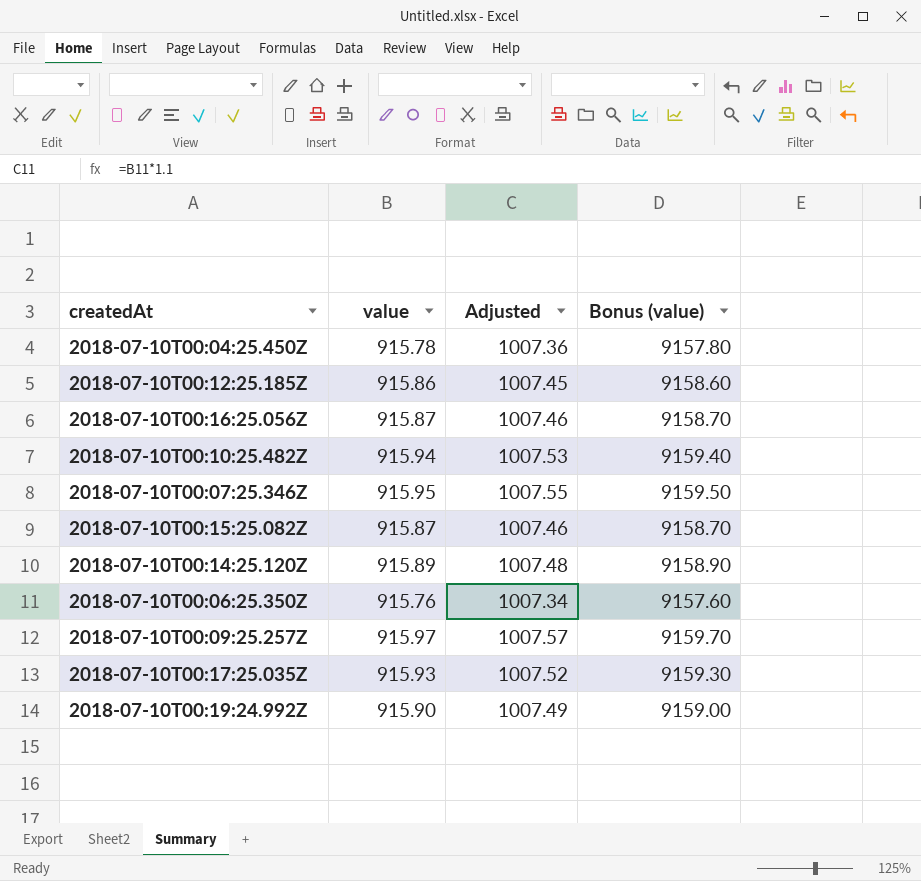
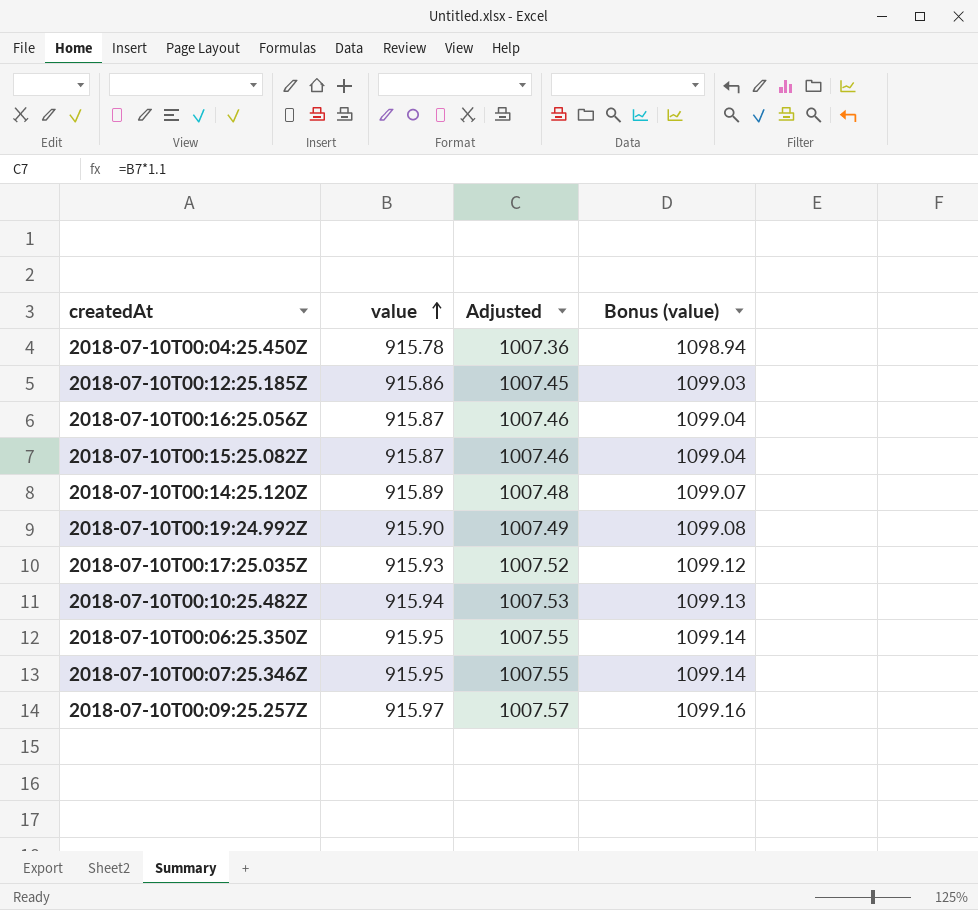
row order: none -> value ascending
column Bonus (value) | formula: [value] * 10 -> [value] * 1.2
2018-07-10T00:06:25.350Z | value: 915.76 -> 915.95
2018-07-10T00:06:25.350Z | Adjusted: 1007.34 -> 1007.55

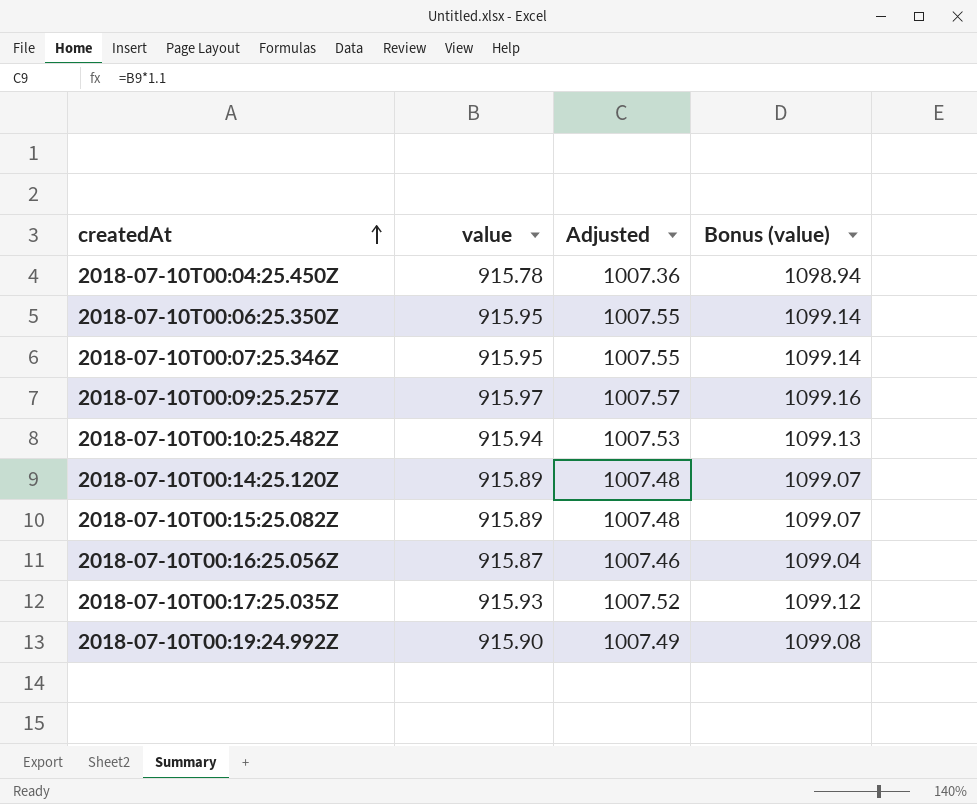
row order: value ascending -> createdAt ascending
row 2018-07-10T00:12:25.185Z: 915.86 | 1007.45 | 1099.03 -> none
2018-07-10T00:15:25.082Z | value: 915.87 -> 915.89
2018-07-10T00:15:25.082Z | Adjusted: 1007.46 -> 1007.48
2018-07-10T00:15:25.082Z | Bonus (value): 1099.04 -> 1099.07

